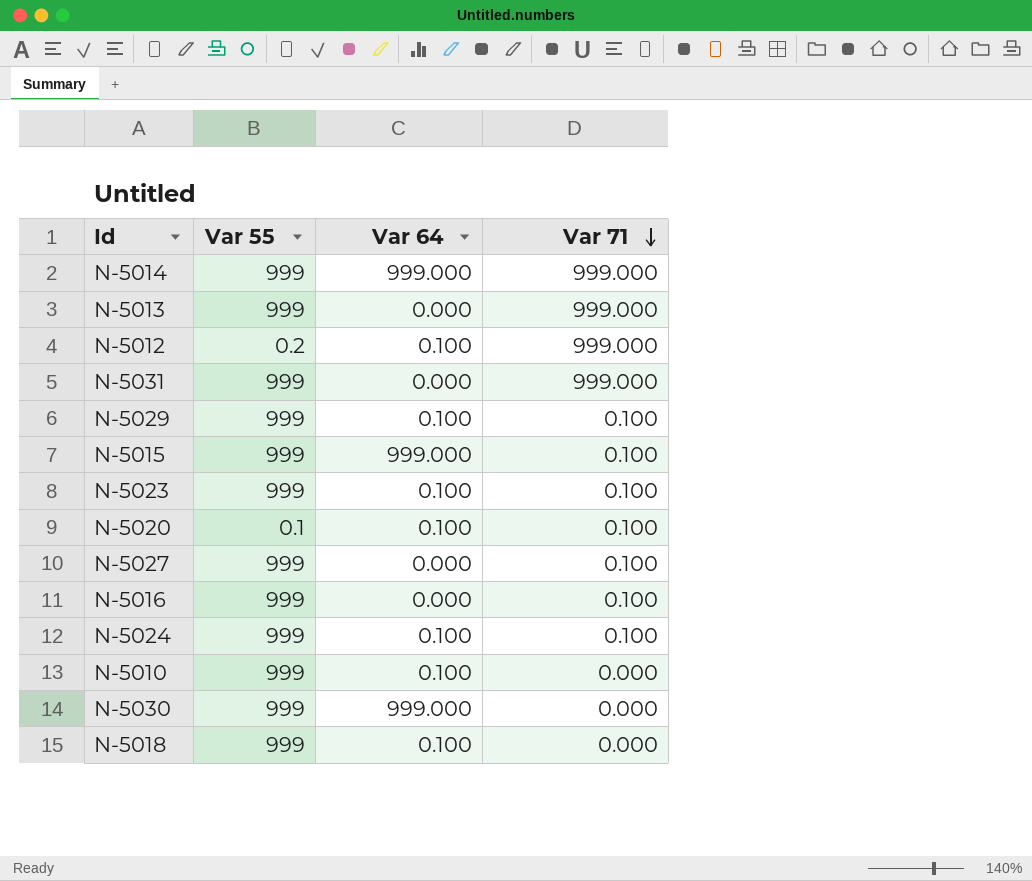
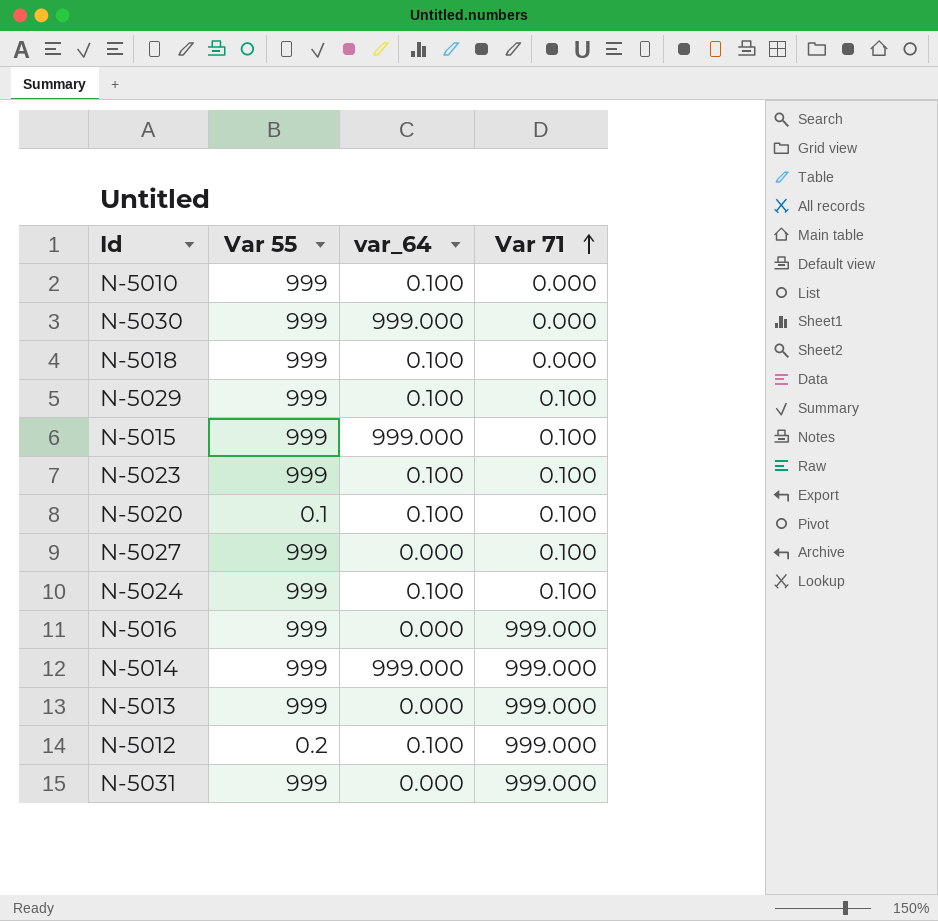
row order: Var 71 descending -> Var 71 ascending
column name: Var 64 -> var_64
N-5016 | Var 71: 0.100 -> 999.000

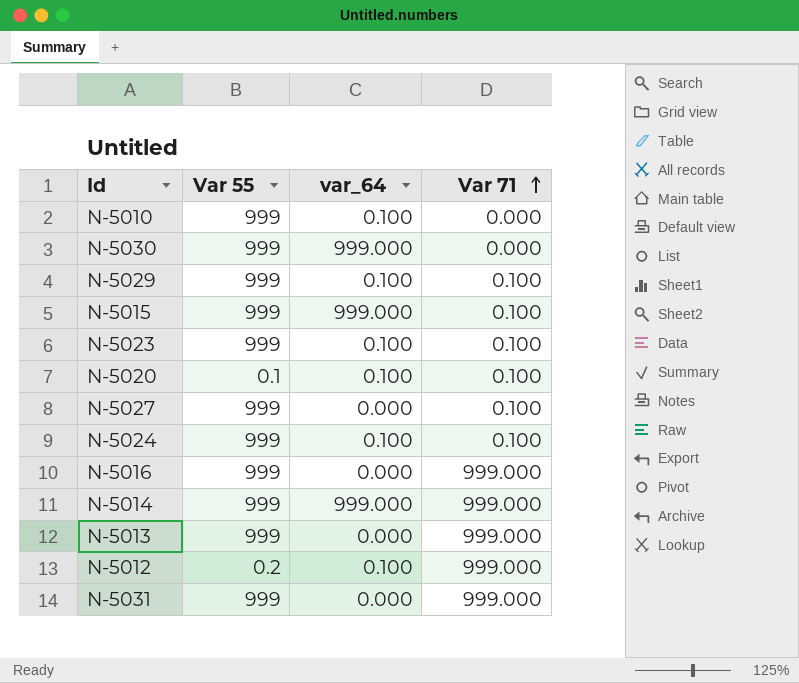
row N-5018: 999 | 0.100 | 0.000 -> none

